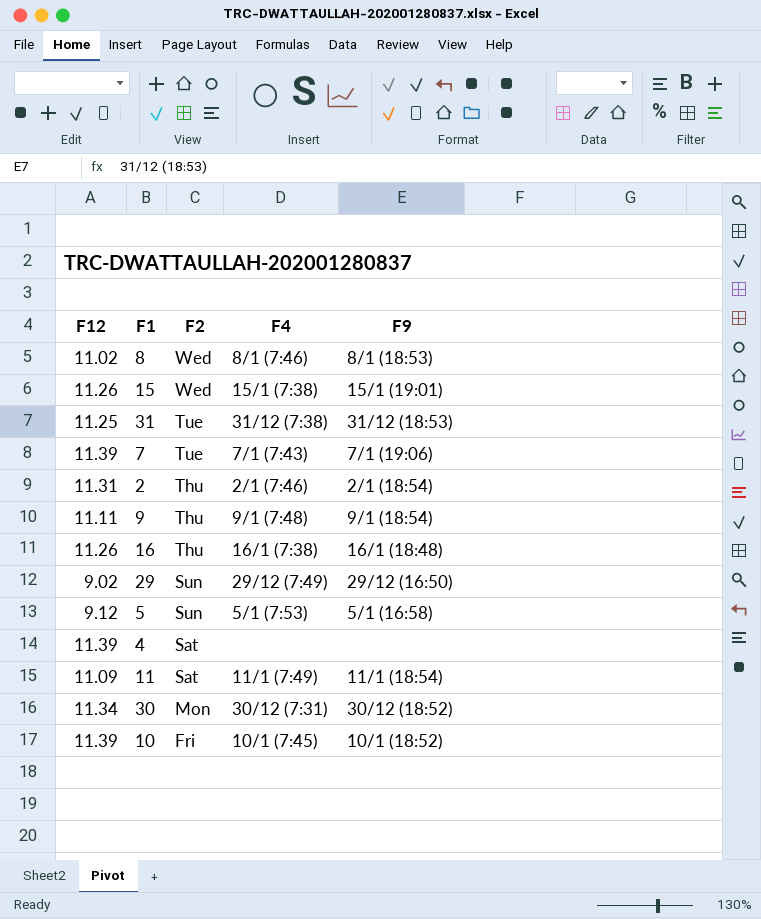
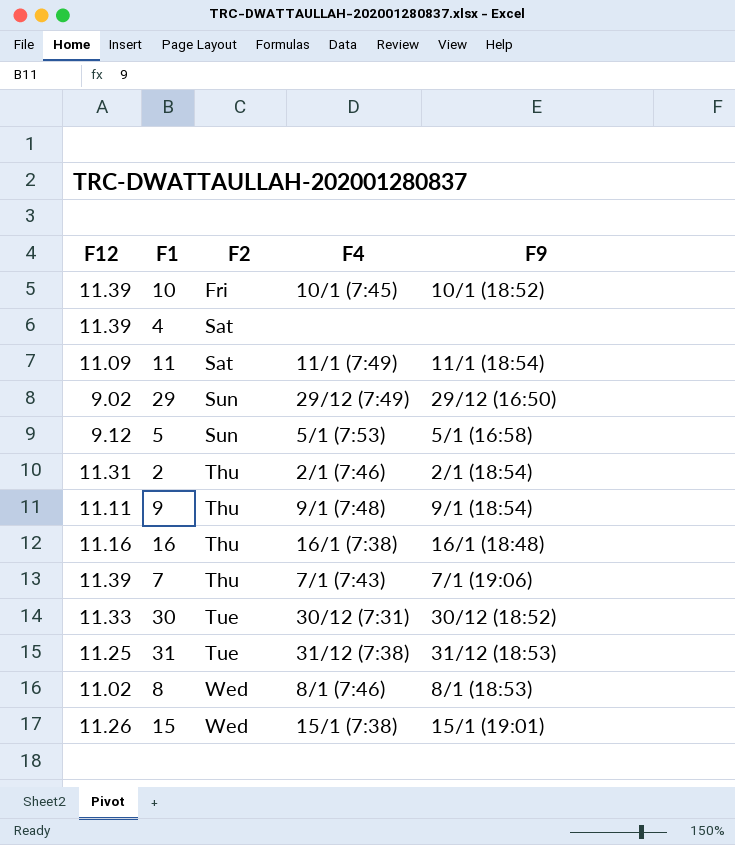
row order: F2 descending -> F2 ascending
16 | F12: 11.26 -> 11.16
7 | F2: Tue -> Thu
30 | F12: 11.34 -> 11.33
30 | F2: Mon -> Tue

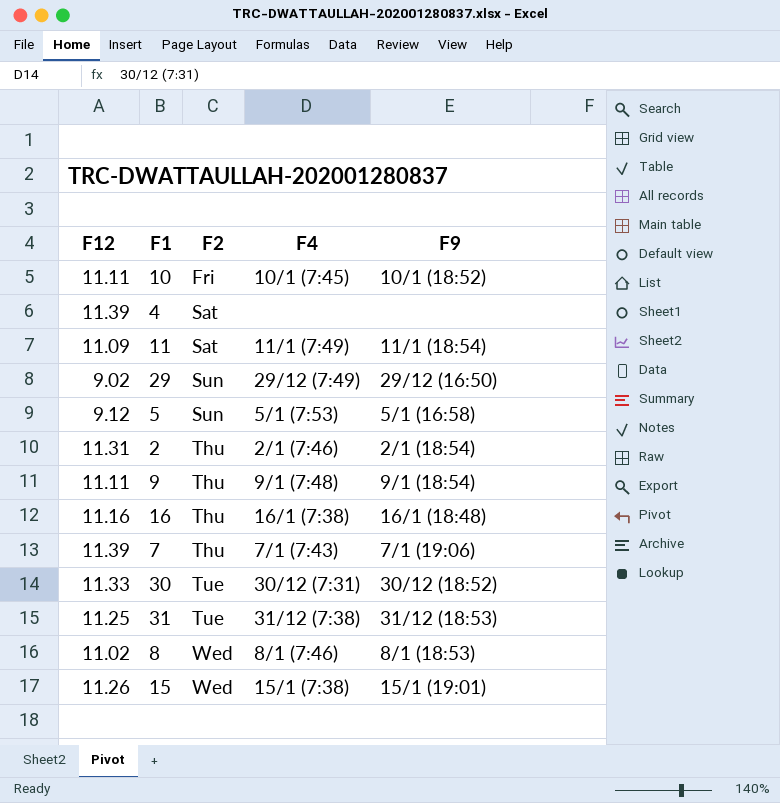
10 | F12: 11.39 -> 11.11

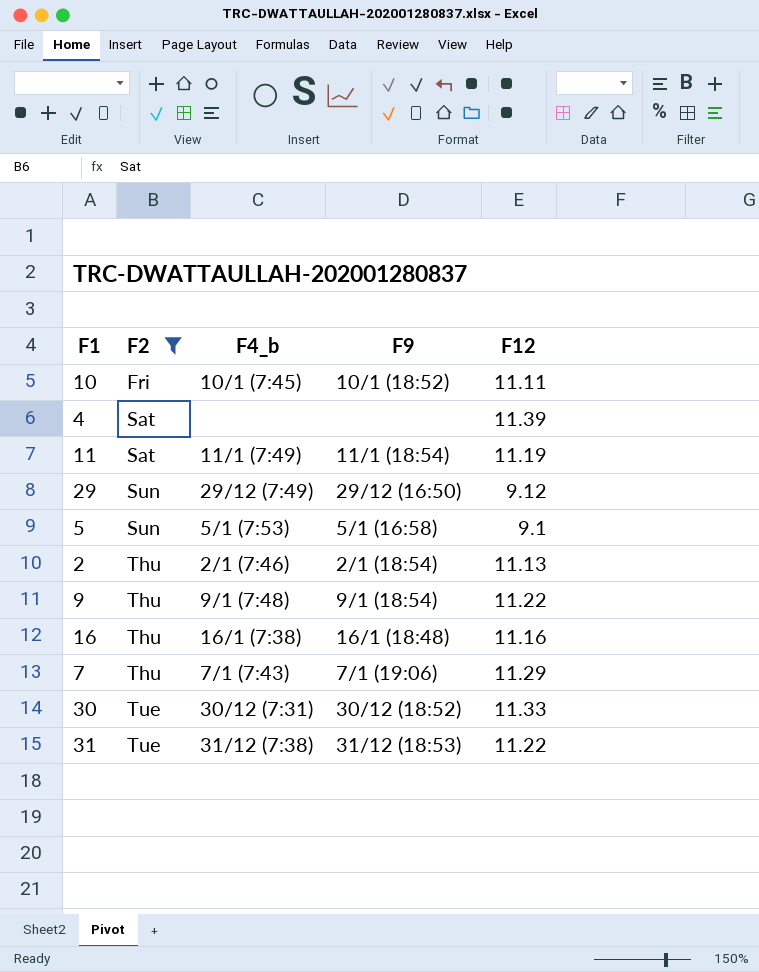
filter: none -> F2 != Wed
column name: F4 -> F4_b
column F12 | position: 1 -> 5
11 | F12: 11.09 -> 11.19
29 | F12: 9.02 -> 9.12
5 | F12: 9.12 -> 9.1
2 | F12: 11.31 -> 11.13
9 | F12: 11.11 -> 11.22
7 | F12: 11.39 -> 11.29
31 | F12: 11.25 -> 11.22

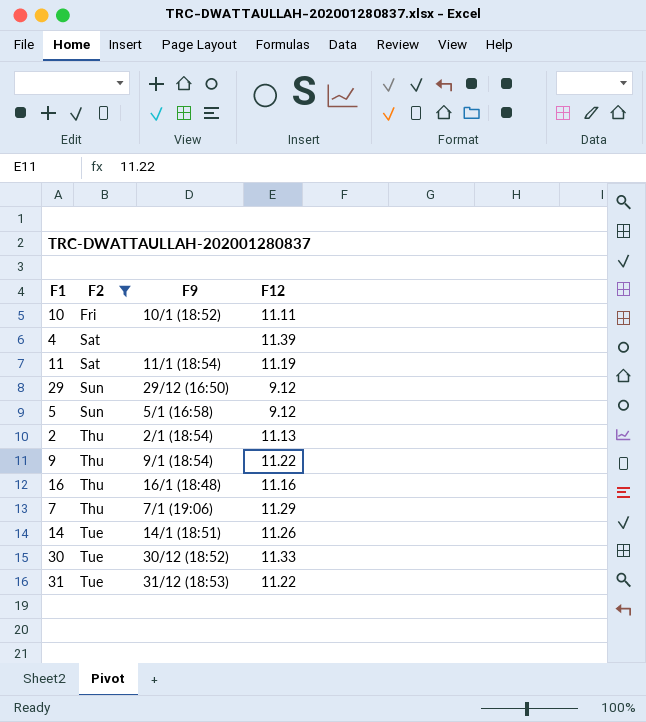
column F4_b | position: 3 -> none
5 | F12: 9.1 -> 9.12
row 14: none -> Tue | 14/1 (18:51) | 11.26

